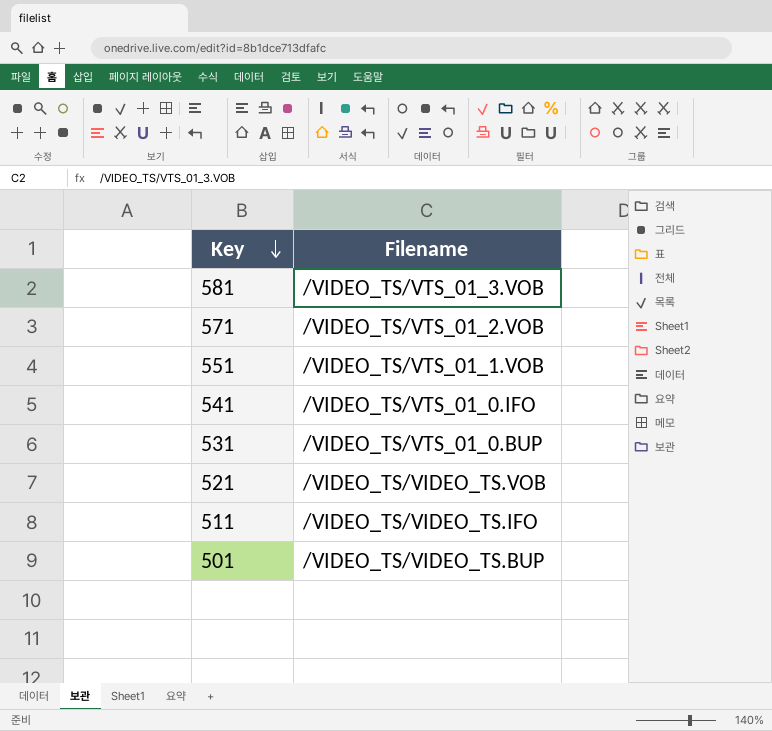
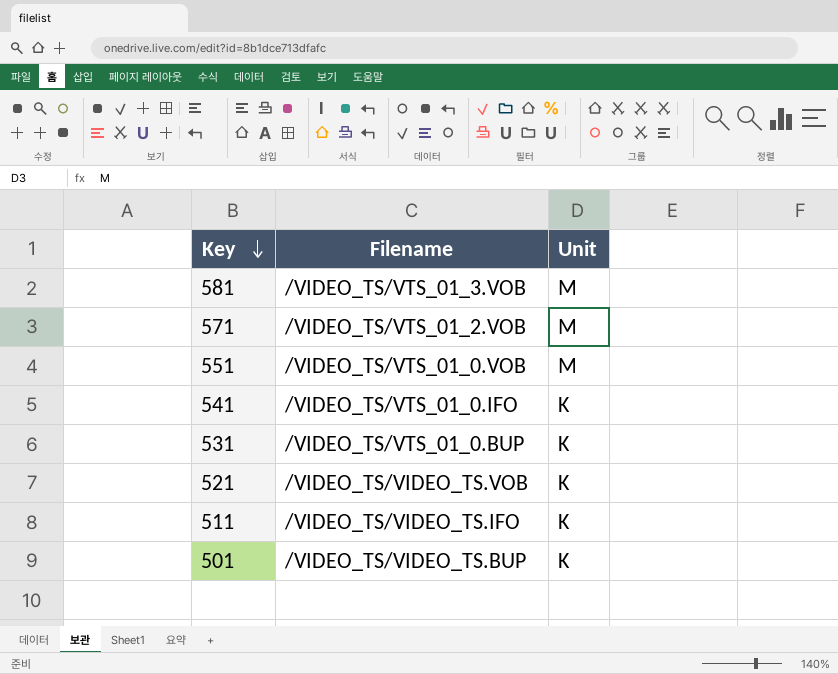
column Unit | position: none -> 3
551 | Filename: /VIDEO_TS/VTS_01_1.VOB -> /VIDEO_TS/VTS_01_0.VOB

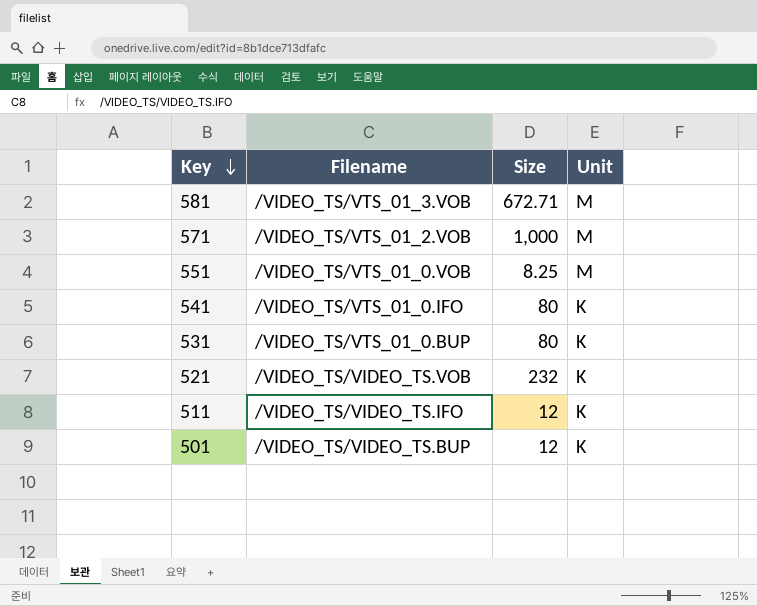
column Size | position: none -> 3

